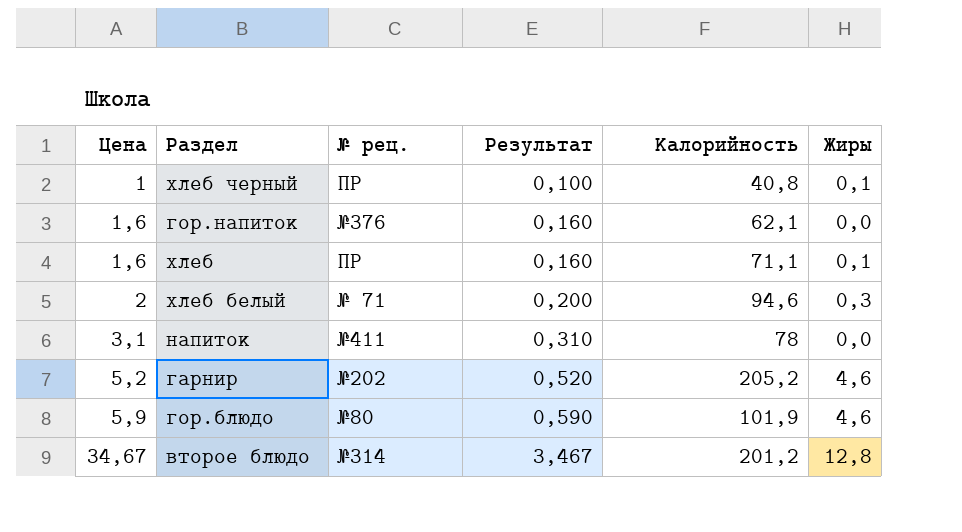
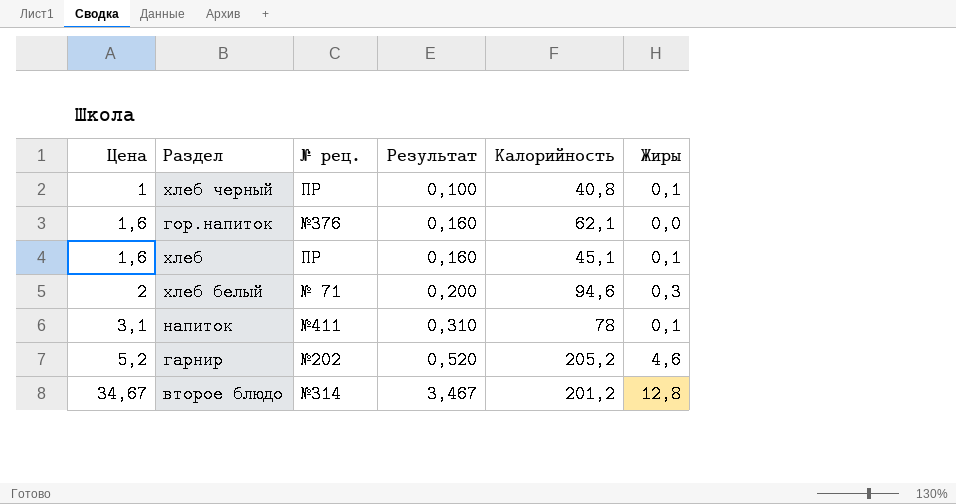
row гор.блюдо: 5,9 | №80 | 0,590 | 101,9 | 4,6 -> none
хлеб | Калорийность: 71,1 -> 45,1
напиток | Жиры: 0,0 -> 0,1

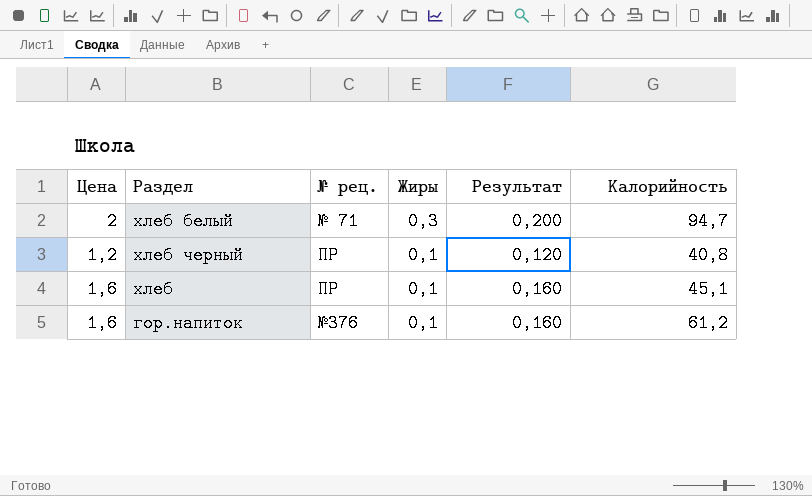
row order: Цена ascending -> Жиры descending
column Жиры | position: 6 -> 4
row напиток: 3,1 | №411 | 0,310 | 78 | 0,1 -> none
row гарнир: 5,2 | №202 | 0,520 | 205,2 | 4,6 -> none
row второе блюдо: 34,67 | №314 | 3,467 | 201,2 | 12,8 -> none
хлеб белый | Калорийность: 94,6 -> 94,7
хлеб черный | Цена: 1 -> 1,2
хлеб черный | Результат: 0,100 -> 0,120
гор.напиток | Жиры: 0,0 -> 0,1
гор.напиток | Калорийность: 62,1 -> 61,2

